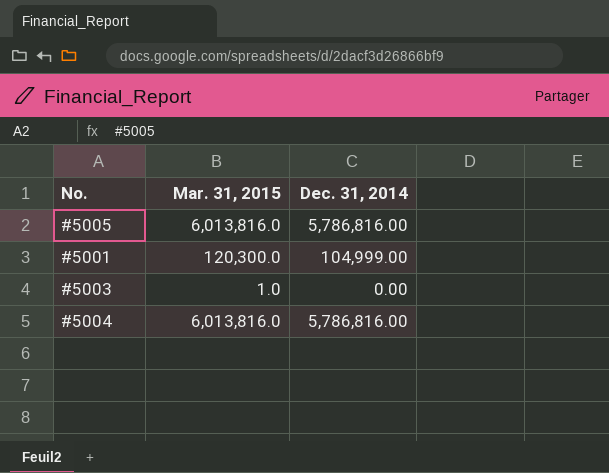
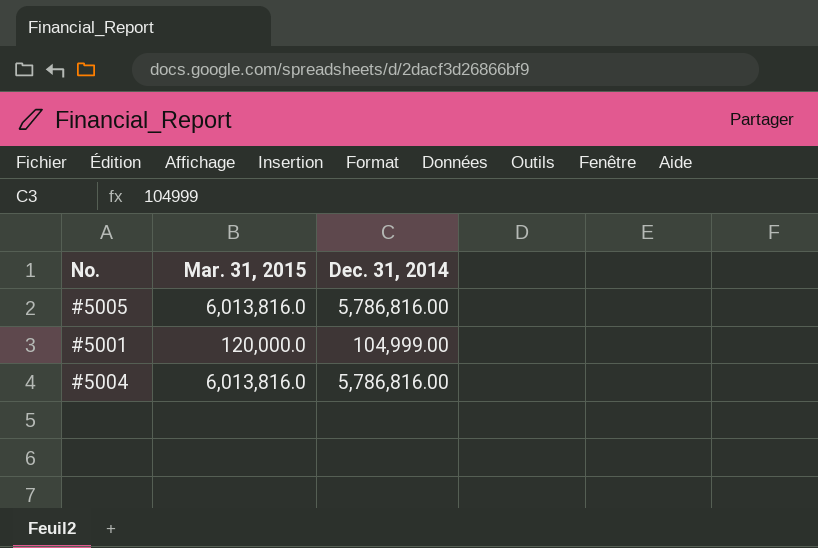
row #5003: 1.0 | 0.00 -> none
#5001 | Mar. 31, 2015: 120,300.0 -> 120,000.0

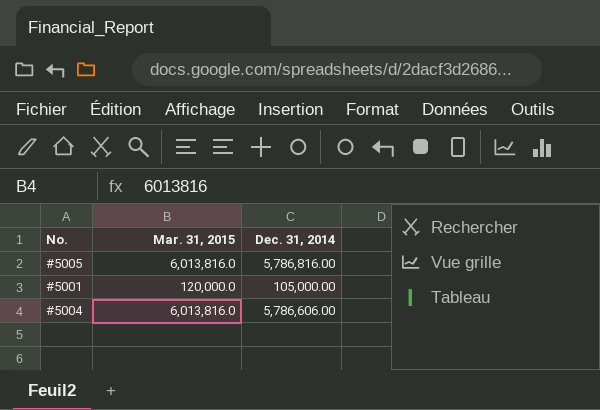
#5001 | Dec. 31, 2014: 104,999.00 -> 105,000.00
#5004 | Dec. 31, 2014: 5,786,816.00 -> 5,786,606.00

